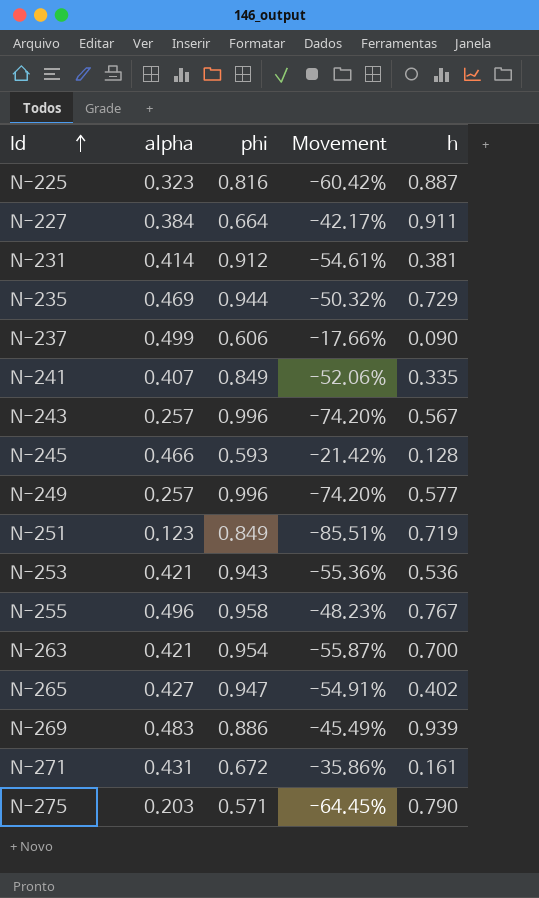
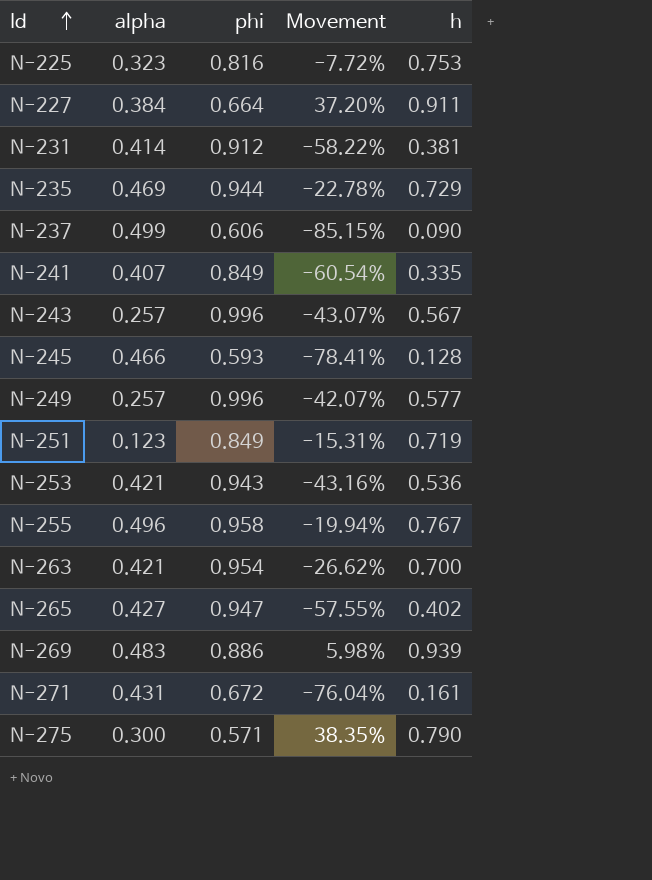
column Movement | formula: ([alpha] - [phi]) / [phi] -> ([h] - [phi]) / [phi]
N-225 | h: 0.887 -> 0.753
N-275 | alpha: 0.203 -> 0.300

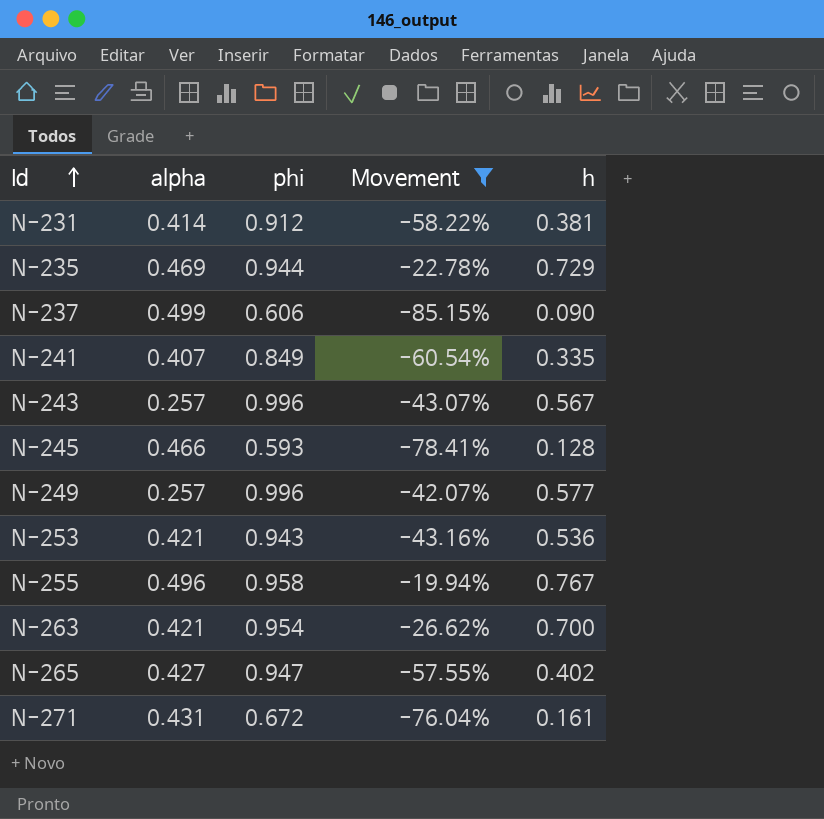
filter: none -> Movement <= -19.94%

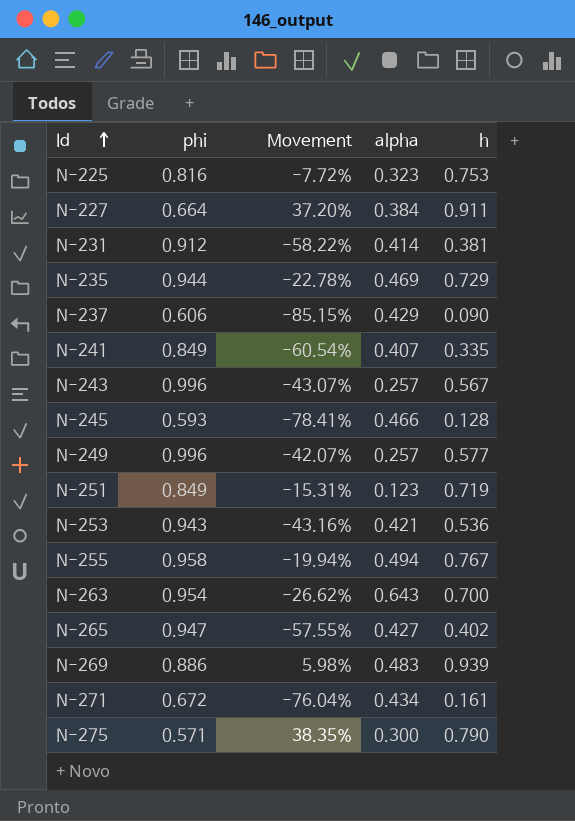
filter: Movement <= -19.94% -> none
column alpha | position: 2 -> 4
N-237 | alpha: 0.499 -> 0.429
N-255 | alpha: 0.496 -> 0.494
N-263 | alpha: 0.421 -> 0.643
N-271 | alpha: 0.431 -> 0.434

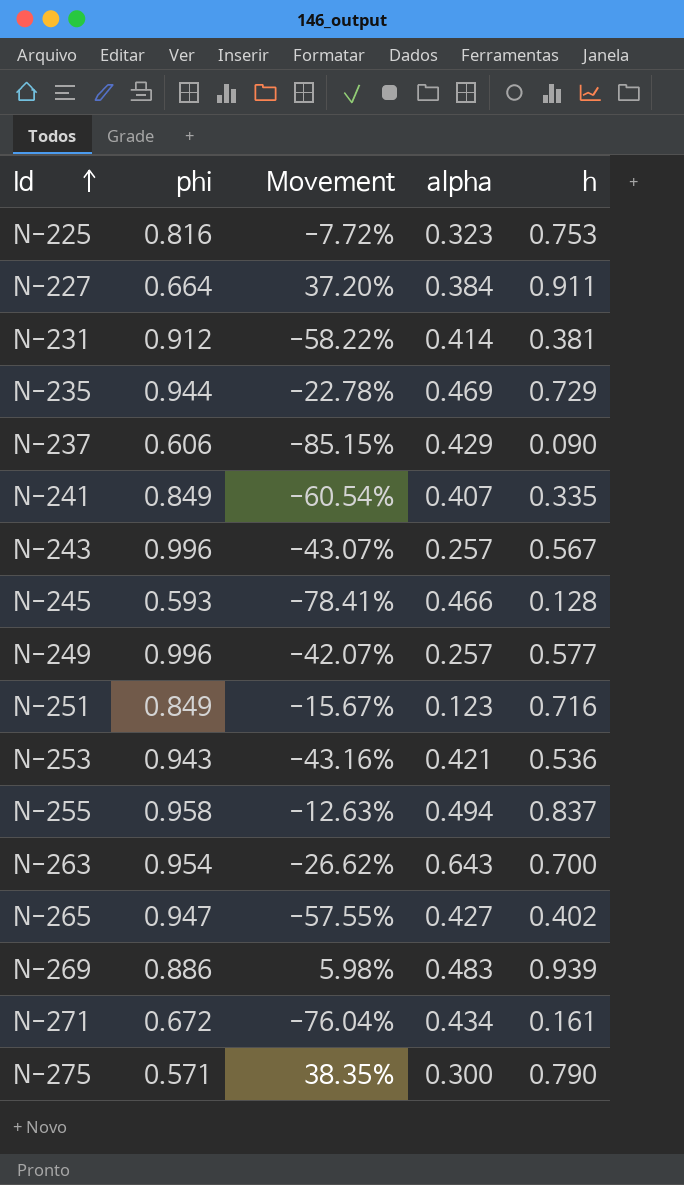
N-251 | Movement: -15.31% -> -15.67%
N-251 | h: 0.719 -> 0.716
N-255 | Movement: -19.94% -> -12.63%
N-255 | h: 0.767 -> 0.837

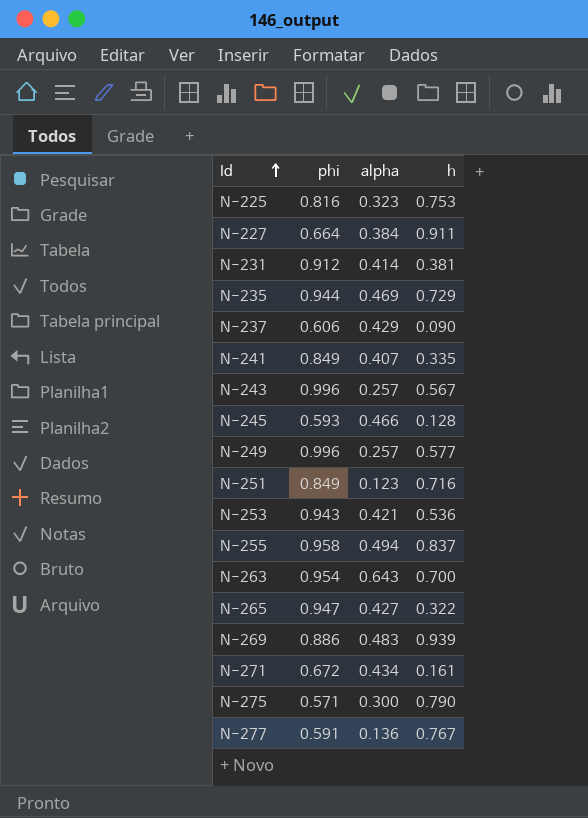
column Movement | formula: ([h] - [phi]) / [phi] -> none
N-265 | h: 0.402 -> 0.322
row N-277: none -> 0.591 | 0.136 | 0.767

